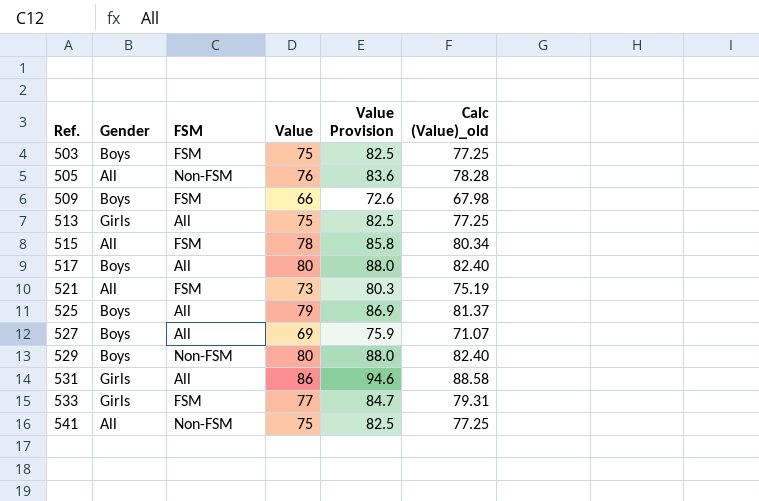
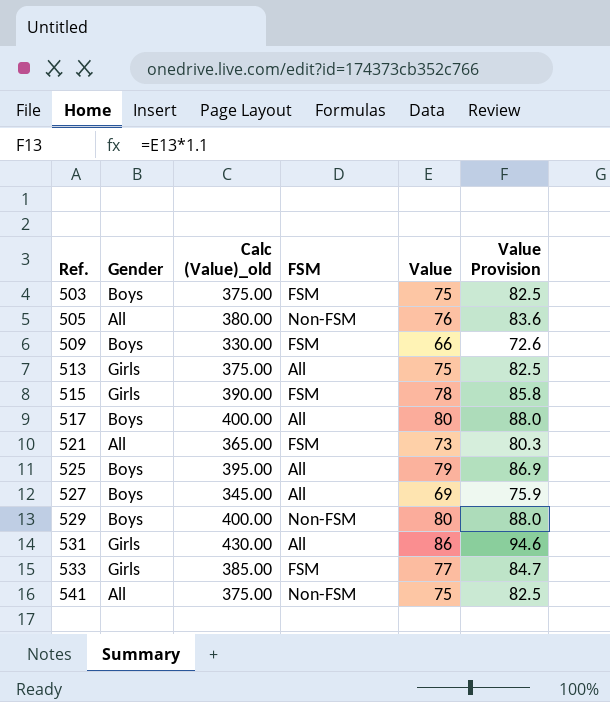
column Calc (Value)_old | formula: [Value] * 1.03 -> [Value] * 5
column Calc (Value)_old | position: 6 -> 3
515 | Gender: All -> Girls

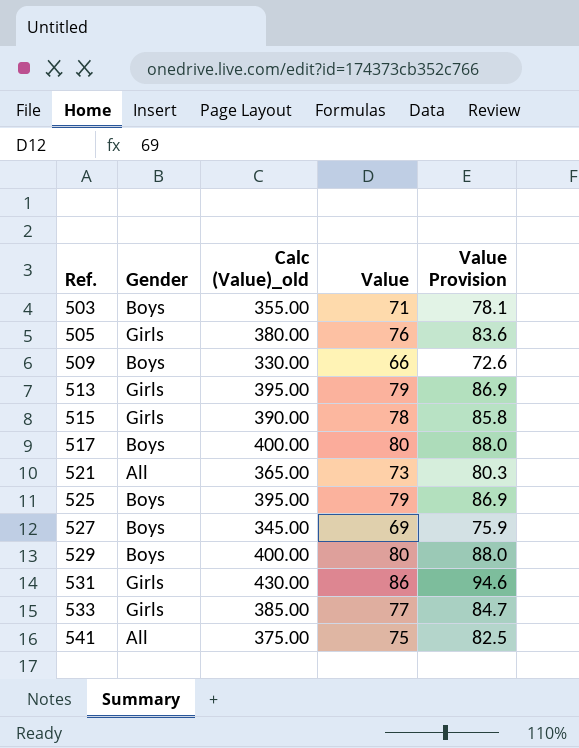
column FSM | position: 4 -> none
503 | Calc (Value)_old: 375.00 -> 355.00
503 | Value: 75 -> 71
503 | Value Provision: 82.5 -> 78.1
505 | Gender: All -> Girls
513 | Calc (Value)_old: 375.00 -> 395.00
513 | Value: 75 -> 79
513 | Value Provision: 82.5 -> 86.9

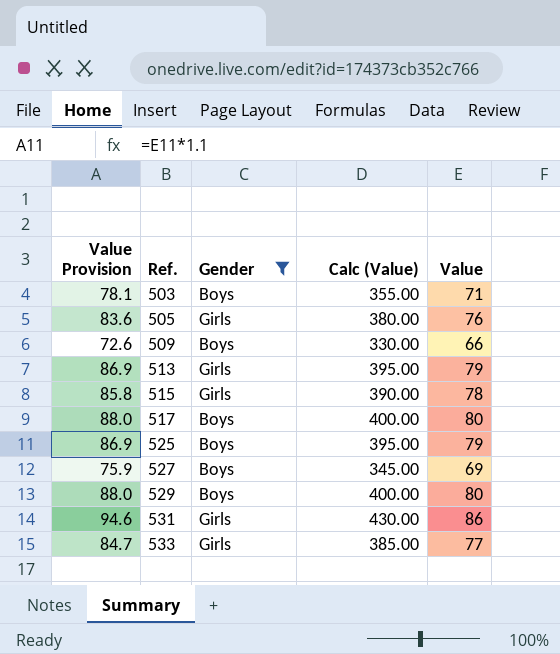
filter: none -> Gender != All
column Value Provision | position: 5 -> 1
column name: Calc (Value)_old -> Calc (Value)

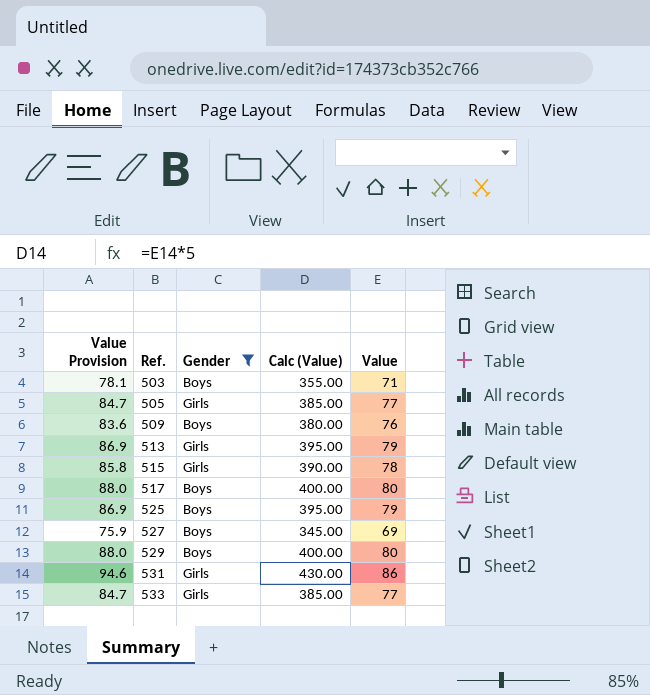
505 | Value Provision: 83.6 -> 84.7
505 | Calc (Value): 380.00 -> 385.00
505 | Value: 76 -> 77
509 | Value Provision: 72.6 -> 83.6
509 | Calc (Value): 330.00 -> 380.00
509 | Value: 66 -> 76

